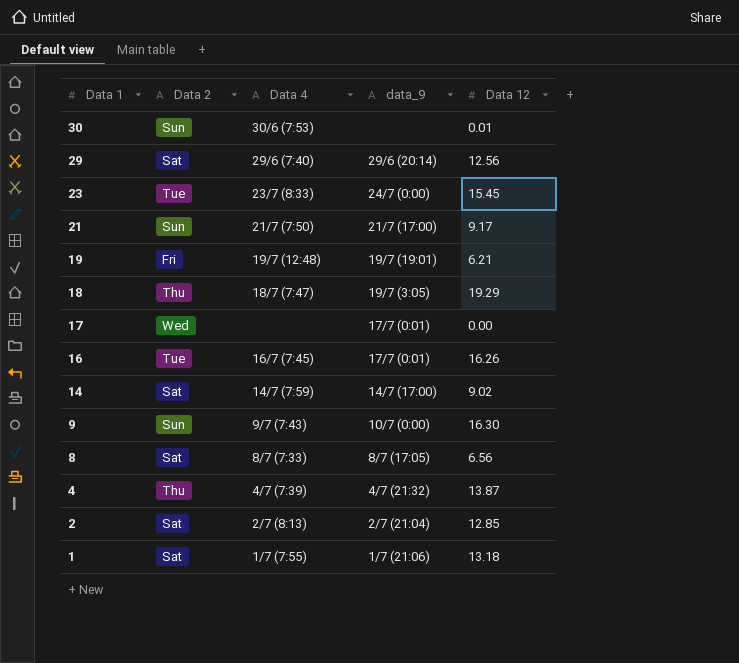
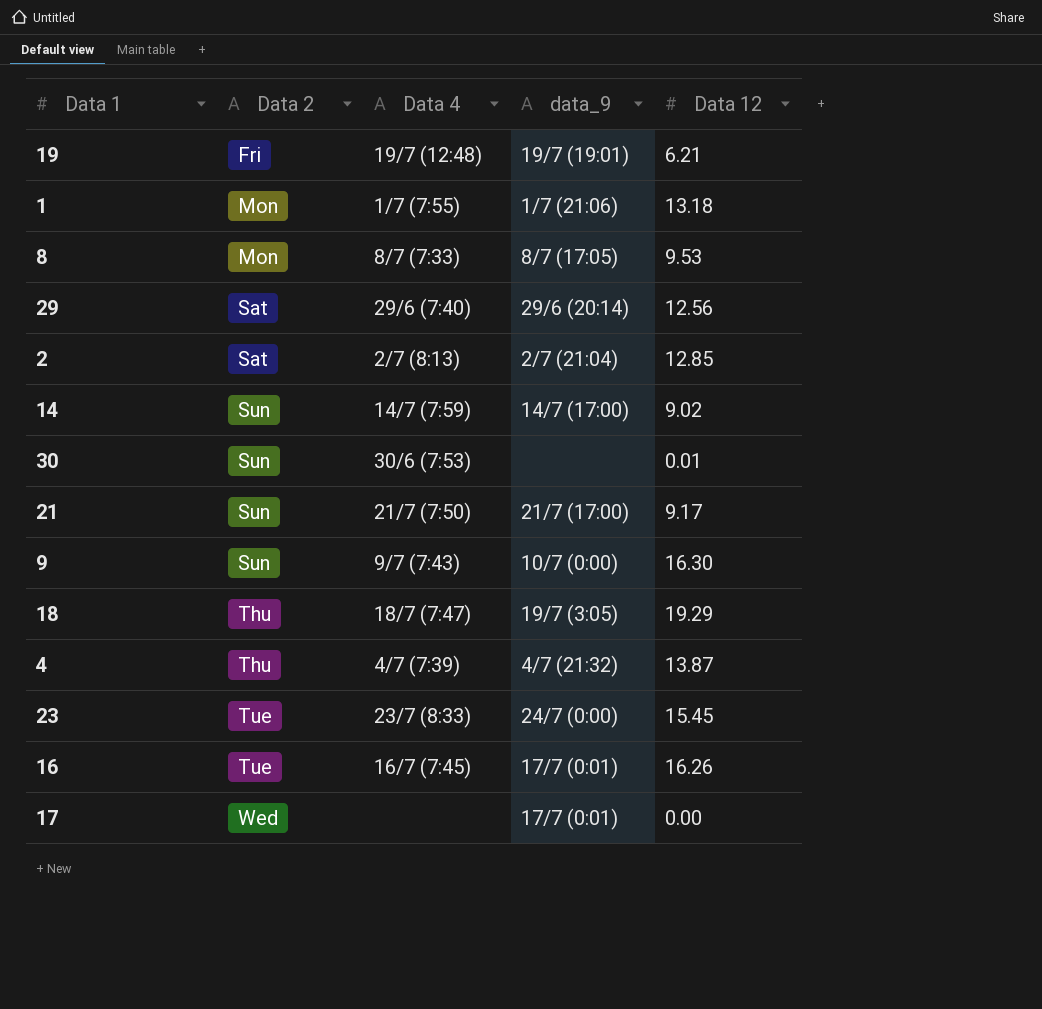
row order: Data 1 descending -> Data 2 ascending
1 | Data 2: Sat -> Mon
8 | Data 2: Sat -> Mon
8 | Data 12: 6.56 -> 9.53
14 | Data 2: Sat -> Sun

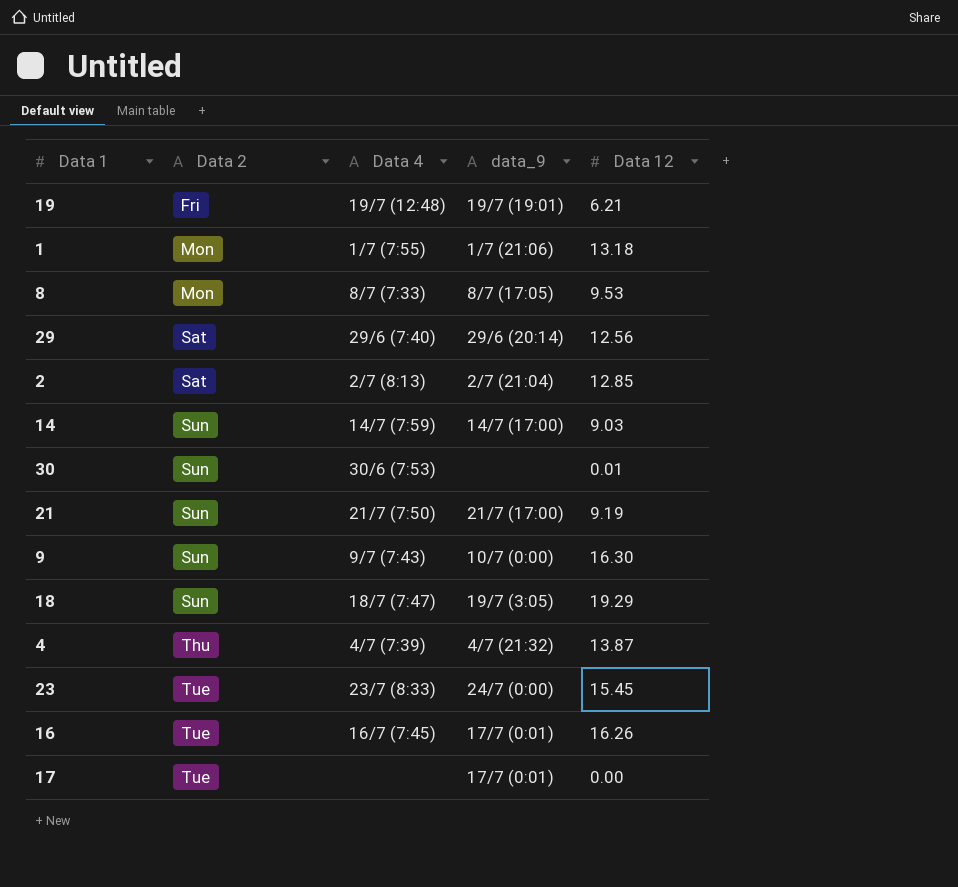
14 | Data 12: 9.02 -> 9.03
21 | Data 12: 9.17 -> 9.19
18 | Data 2: Thu -> Sun
17 | Data 2: Wed -> Tue

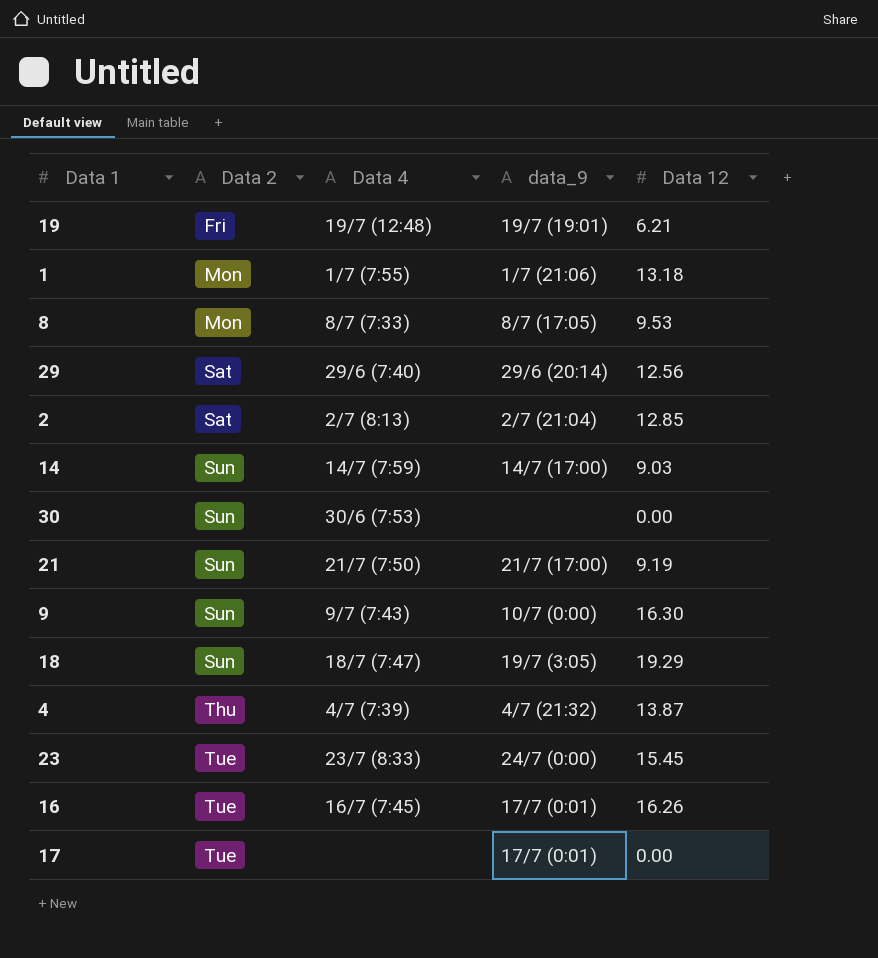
30 | Data 12: 0.01 -> 0.00

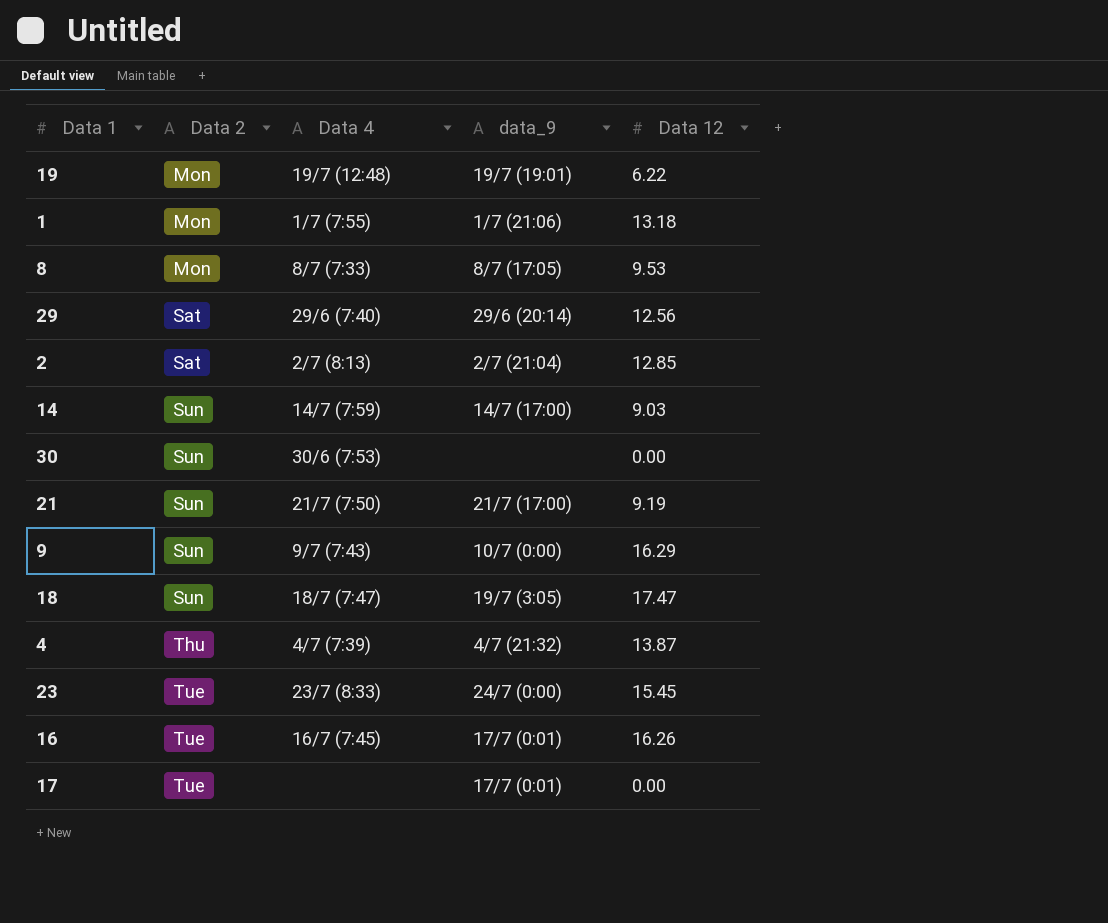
19 | Data 2: Fri -> Mon
19 | Data 12: 6.21 -> 6.22
9 | Data 12: 16.30 -> 16.29
18 | Data 12: 19.29 -> 17.47

